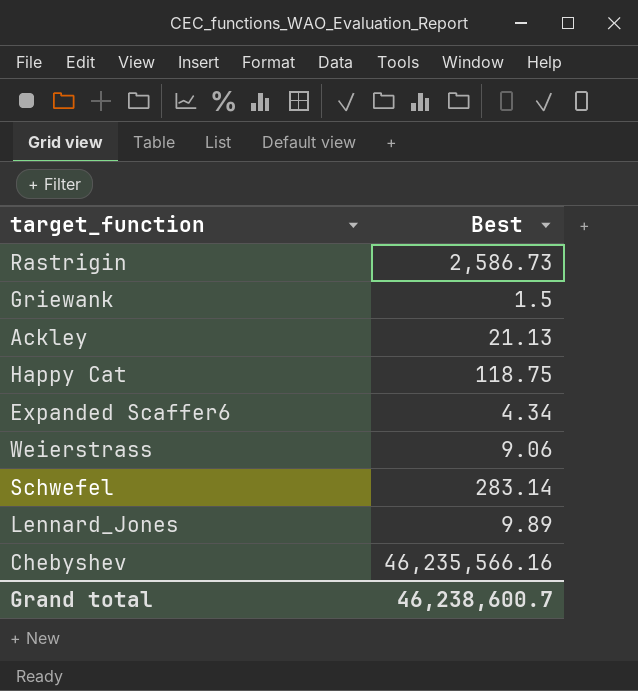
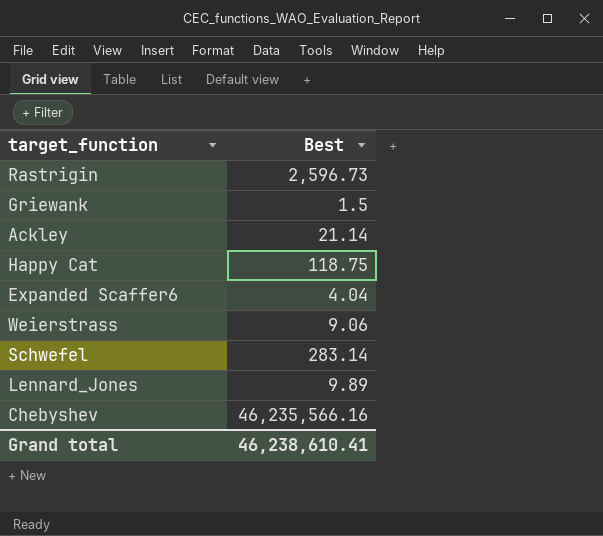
Rastrigin | Best: 2,586.73 -> 2,596.73
Ackley | Best: 21.13 -> 21.14
Expanded Scaffer6 | Best: 4.34 -> 4.04
Grand total | Best: 46,238,600.7 -> 46,238,610.41

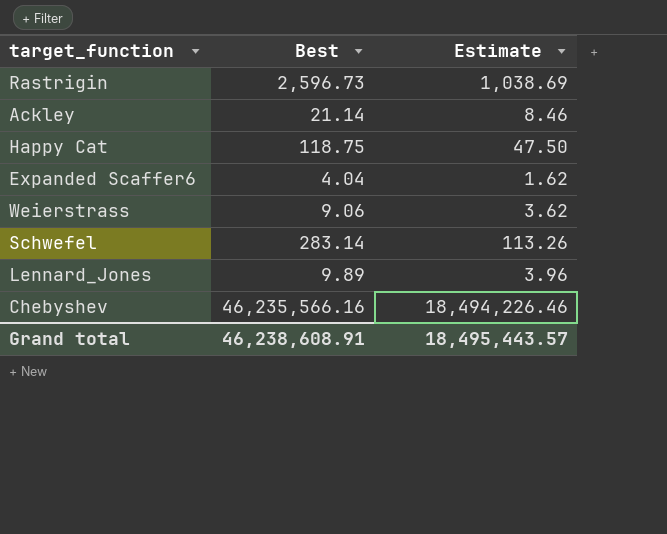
column Estimate | formula: none -> [Best] * 0.4
row Griewank: 1.5 -> none
Grand total | Best: 46,238,610.41 -> 46,238,608.91

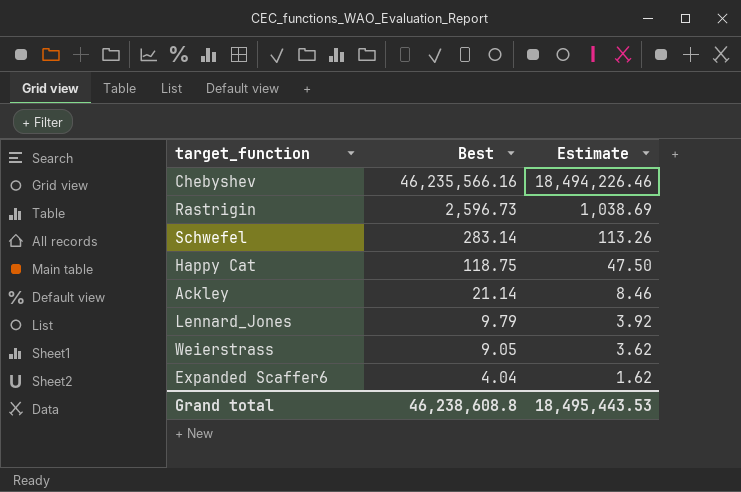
row order: none -> Best descending
Lennard_Jones | Best: 9.89 -> 9.79
Lennard_Jones | Estimate: 3.96 -> 3.92
Weierstrass | Best: 9.06 -> 9.05
Grand total | Best: 46,238,608.91 -> 46,238,608.8
Grand total | Estimate: 18,495,443.57 -> 18,495,443.53

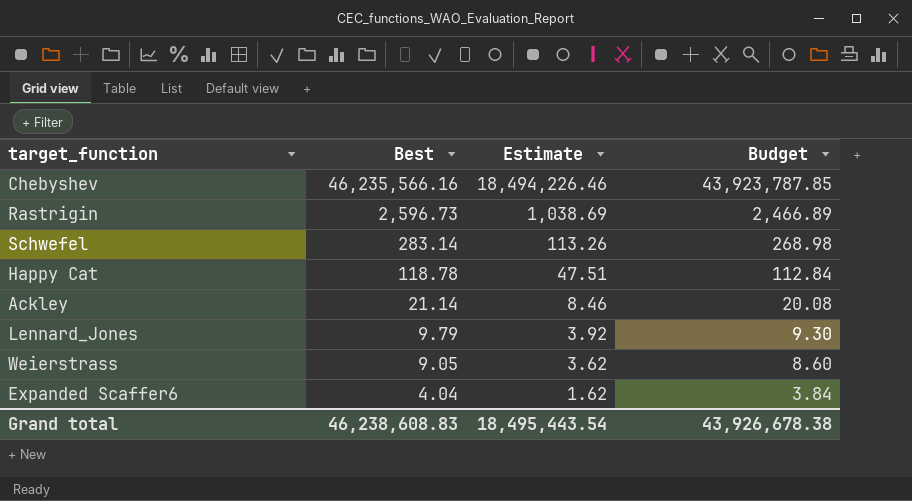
column Budget | formula: none -> [Best] * 0.95
Happy Cat | Best: 118.75 -> 118.78
Happy Cat | Estimate: 47.50 -> 47.51
Grand total | Best: 46,238,608.8 -> 46,238,608.83
Grand total | Estimate: 18,495,443.53 -> 18,495,443.54

